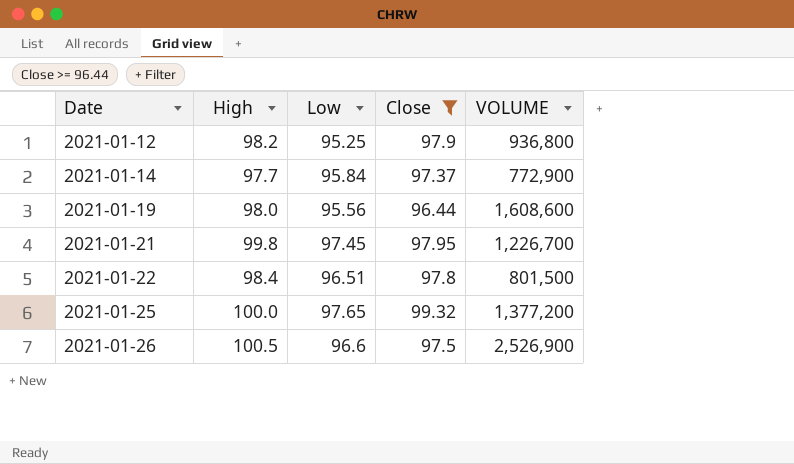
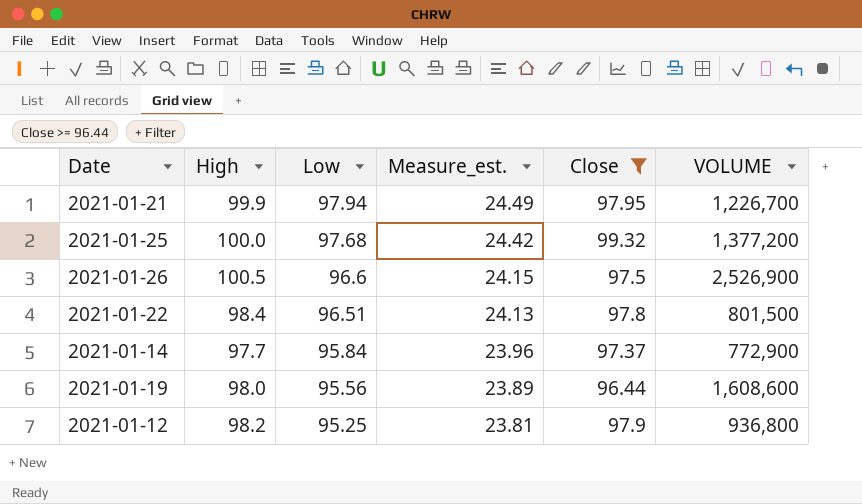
row order: Date ascending -> Low descending
column Measure_est. | formula: none -> [Low] * 0.25
2021-01-21 | High: 99.8 -> 99.9
2021-01-21 | Low: 97.45 -> 97.94
2021-01-25 | Low: 97.65 -> 97.68

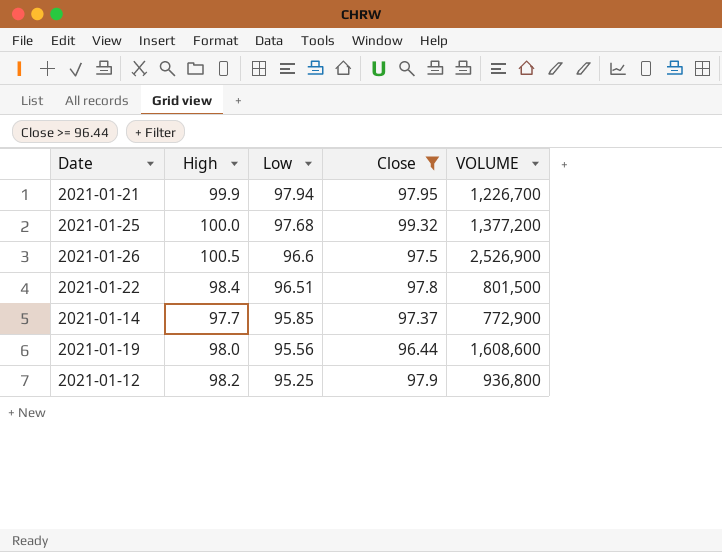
column Measure_est. | formula: [Low] * 0.25 -> none
2021-01-14 | Low: 95.84 -> 95.85

